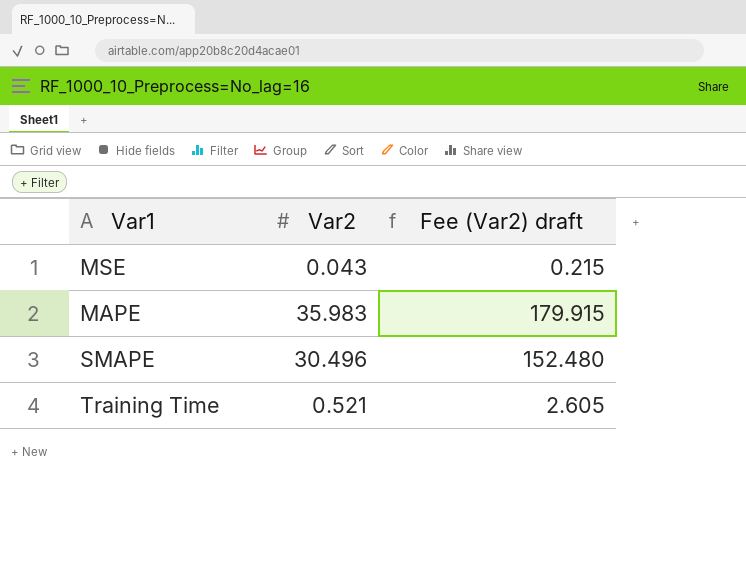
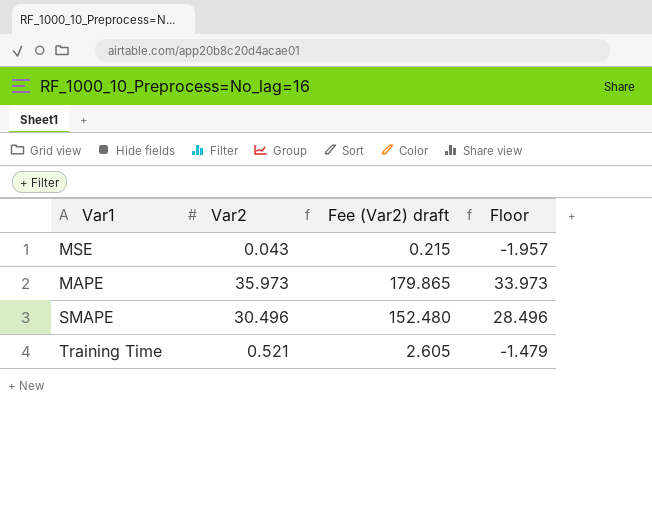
column Floor | formula: none -> [Var2] - 2
MAPE | Var2: 35.983 -> 35.973
MAPE | Fee (Var2) draft: 179.915 -> 179.865

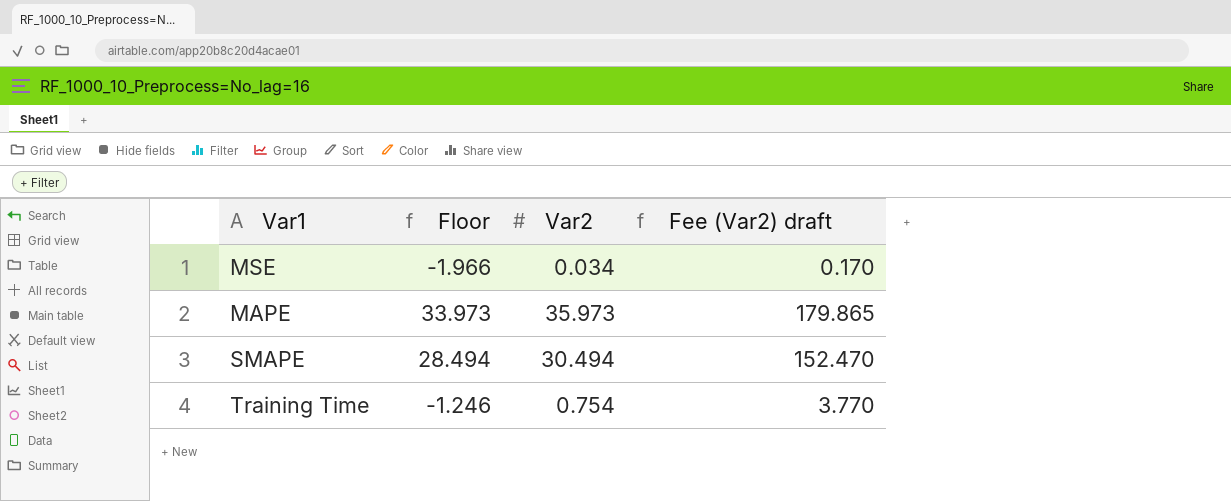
column Floor | position: 4 -> 2
MSE | Floor: -1.957 -> -1.966
MSE | Var2: 0.043 -> 0.034
MSE | Fee (Var2) draft: 0.215 -> 0.170
SMAPE | Floor: 28.496 -> 28.494
SMAPE | Var2: 30.496 -> 30.494
SMAPE | Fee (Var2) draft: 152.480 -> 152.470
Training Time | Floor: -1.479 -> -1.246
Training Time | Var2: 0.521 -> 0.754
Training Time | Fee (Var2) draft: 2.605 -> 3.770

